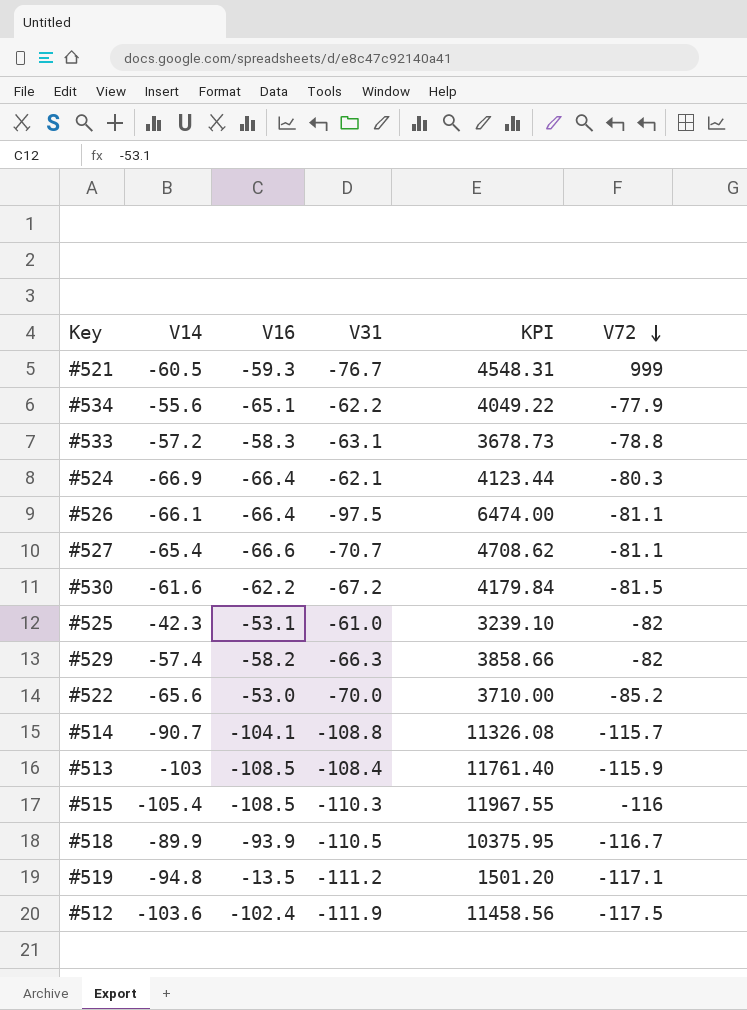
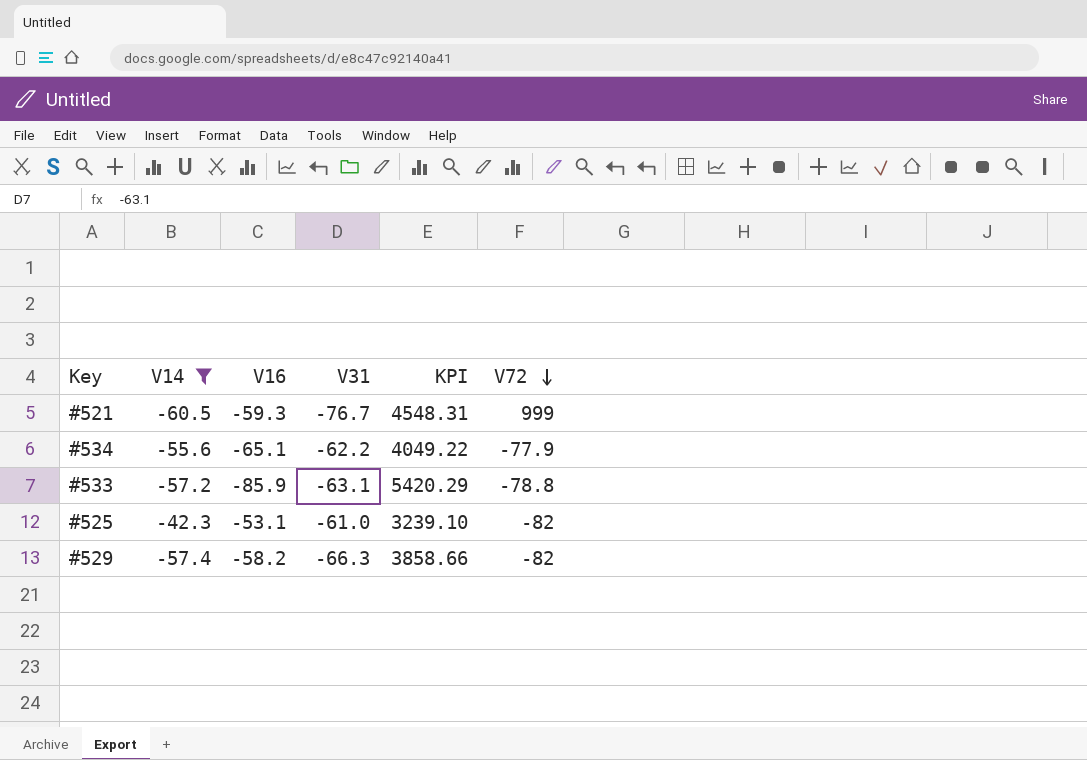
filter: none -> V14 >= -60.5
#533 | V16: -58.3 -> -85.9
#533 | KPI: 3678.73 -> 5420.29

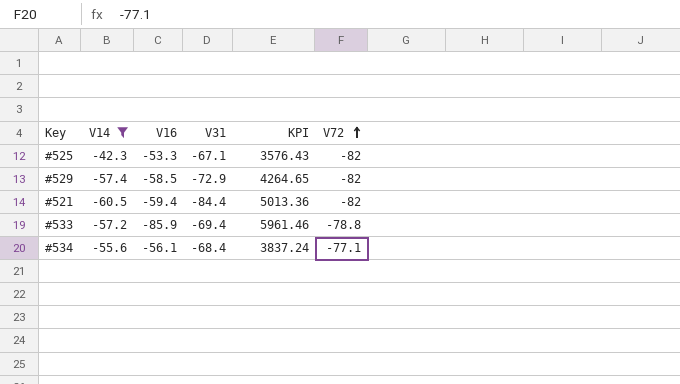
row order: V72 descending -> V72 ascending
#525 | V16: -53.1 -> -53.3
#525 | V31: -61.0 -> -67.1
#525 | KPI: 3239.10 -> 3576.43
#529 | V16: -58.2 -> -58.5
#529 | V31: -66.3 -> -72.9
#529 | KPI: 3858.66 -> 4264.65
#521 | V16: -59.3 -> -59.4
#521 | V31: -76.7 -> -84.4
#521 | KPI: 4548.31 -> 5013.36
#521 | V72: 999 -> -82
#533 | V31: -63.1 -> -69.4
#533 | KPI: 5420.29 -> 5961.46
#534 | V16: -65.1 -> -56.1
#534 | V31: -62.2 -> -68.4
#534 | KPI: 4049.22 -> 3837.24
#534 | V72: -77.9 -> -77.1

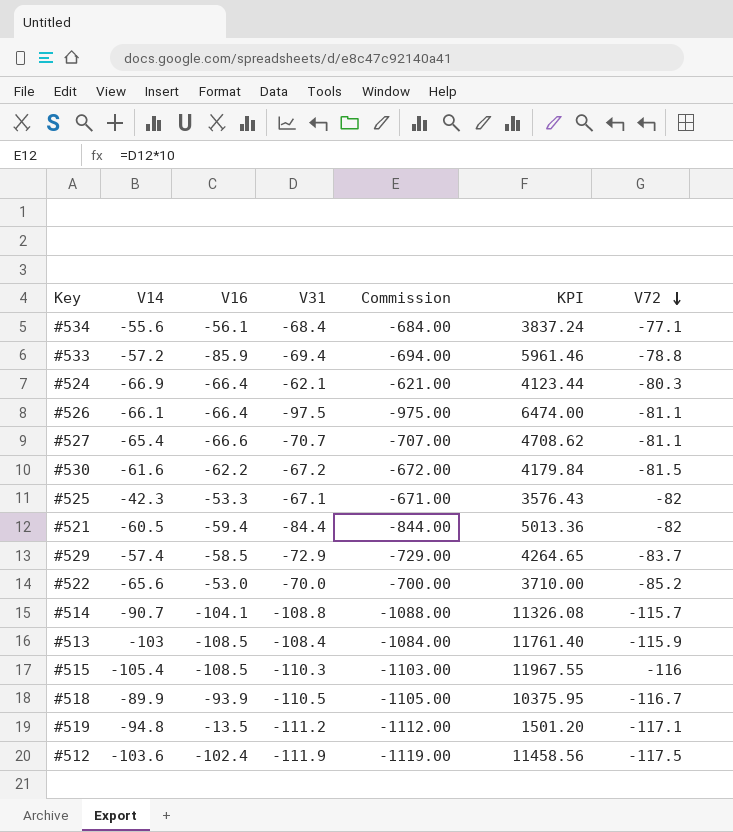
filter: V14 >= -60.5 -> none
row order: V72 ascending -> V72 descending
column Commission | formula: none -> [V31] * 10
#529 | V72: -82 -> -83.7

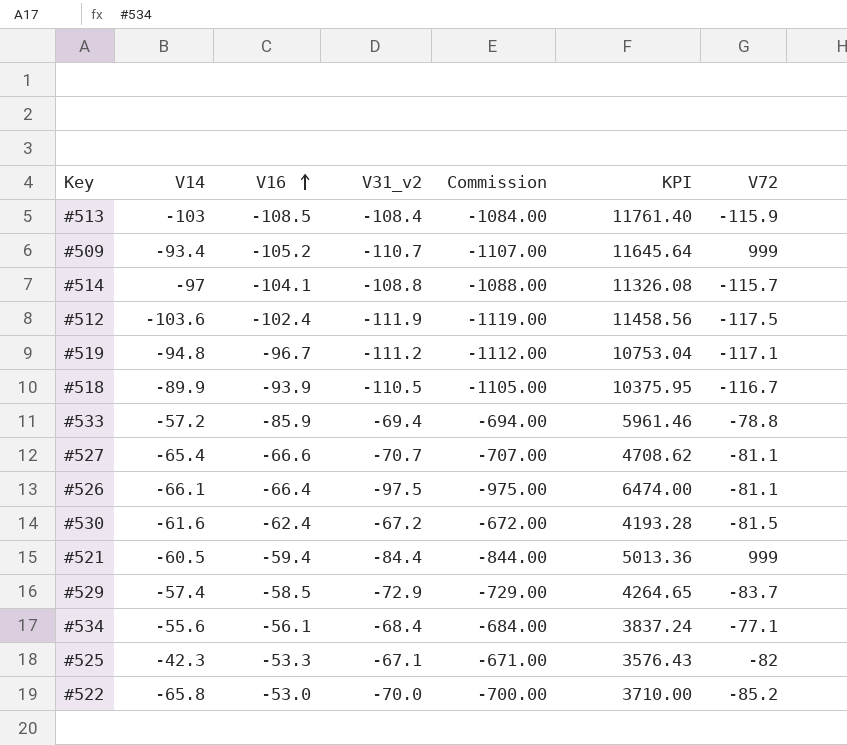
row order: V72 descending -> V16 ascending
column name: V31 -> V31_v2
row #524: -66.9 | -66.4 | -62.1 | -621.00 | 4123.44 | -80.3 -> none
row #515: -105.4 | -108.5 | -110.3 | -1103.00 | 11967.55 | -116 -> none
row #509: none -> -93.4 | -105.2 | -110.7 | -1107.00 | 11645.64 | 999
#514 | V14: -90.7 -> -97
#519 | V16: -13.5 -> -96.7
#519 | KPI: 1501.20 -> 10753.04
#530 | V16: -62.2 -> -62.4
#530 | KPI: 4179.84 -> 4193.28
#521 | V72: -82 -> 999
#522 | V14: -65.6 -> -65.8

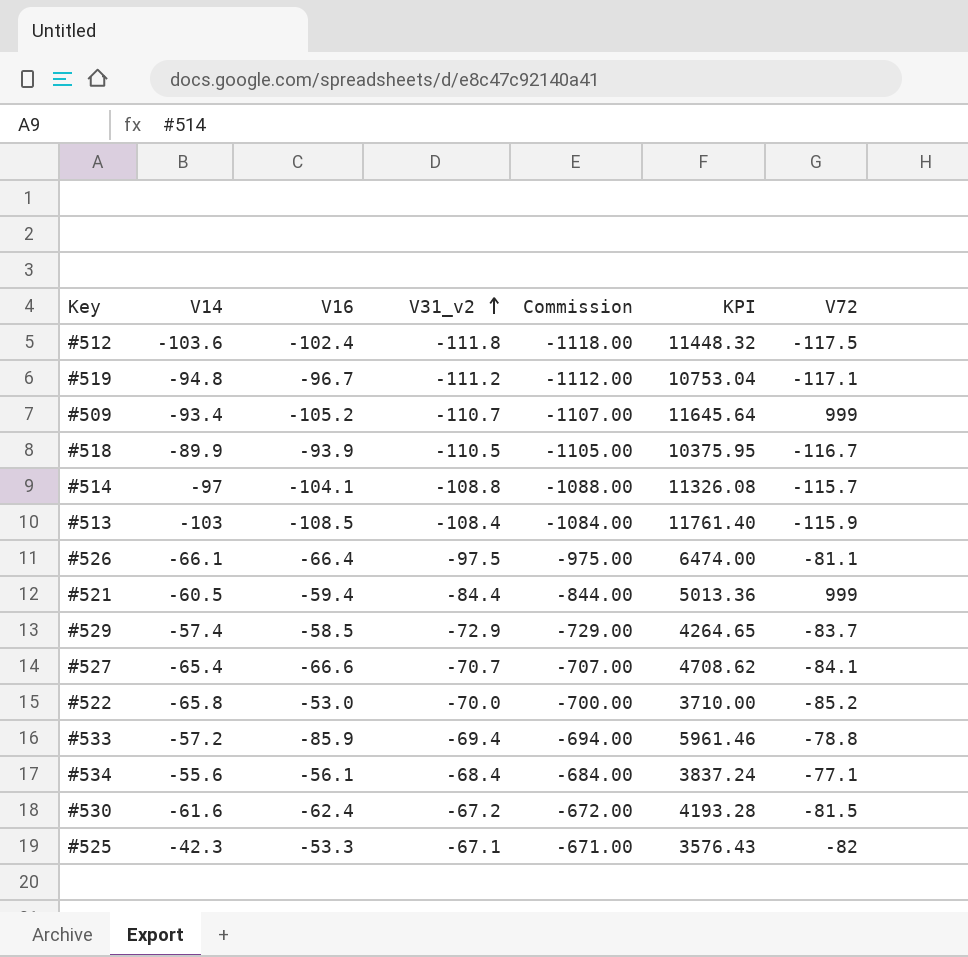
row order: V16 ascending -> V31_v2 ascending
#512 | V31_v2: -111.9 -> -111.8
#512 | Commission: -1119.00 -> -1118.00
#512 | KPI: 11458.56 -> 11448.32
#527 | V72: -81.1 -> -84.1

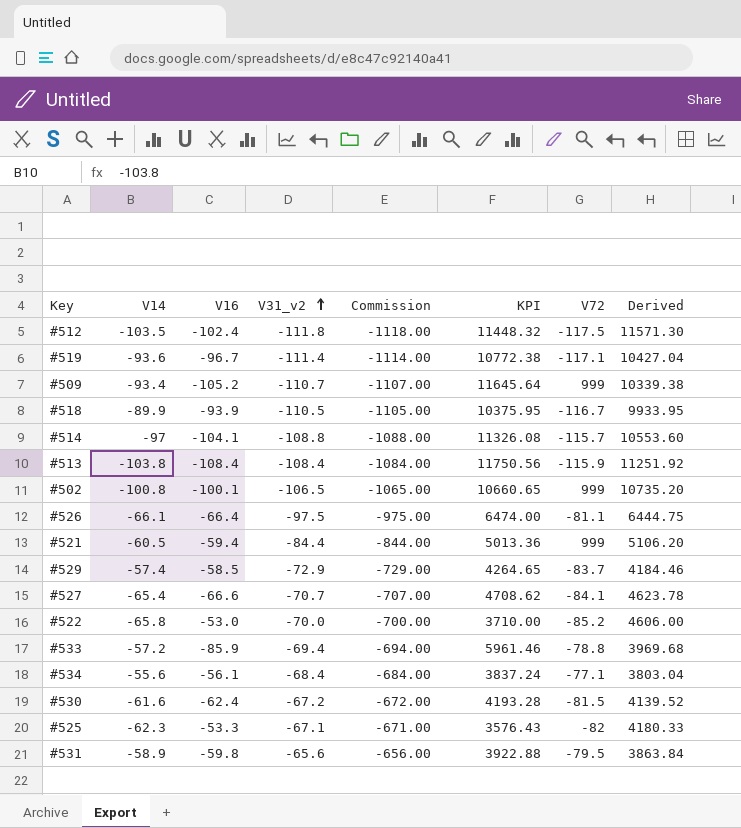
column Derived | formula: none -> [V14] * [V31_v2]
#512 | V14: -103.6 -> -103.5
#519 | V14: -94.8 -> -93.6
#519 | V31_v2: -111.2 -> -111.4
#519 | Commission: -1112.00 -> -1114.00
#519 | KPI: 10753.04 -> 10772.38
#513 | V14: -103 -> -103.8
#513 | V16: -108.5 -> -108.4
#513 | KPI: 11761.40 -> 11750.56
row #502: none -> -100.8 | -100.1 | -106.5 | -1065.00 | 10660.65 | 999 | 10735.20
#525 | V14: -42.3 -> -62.3
row #531: none -> -58.9 | -59.8 | -65.6 | -656.00 | 3922.88 | -79.5 | 3863.84

